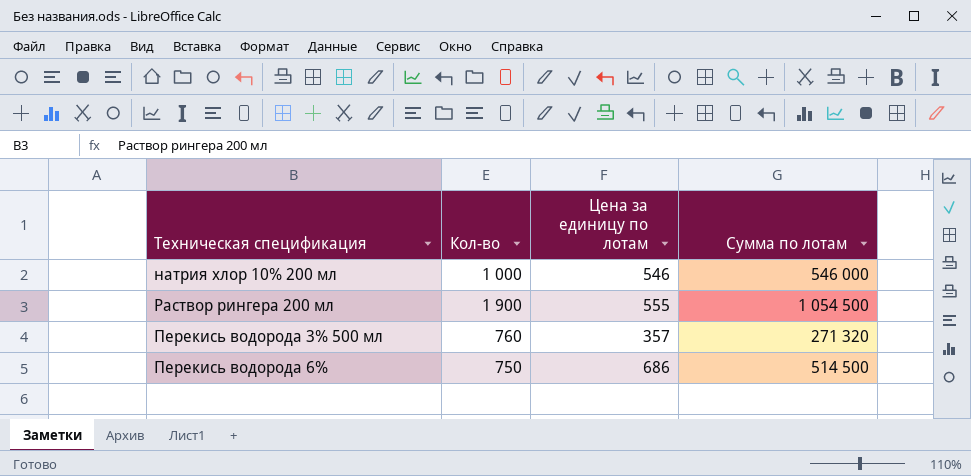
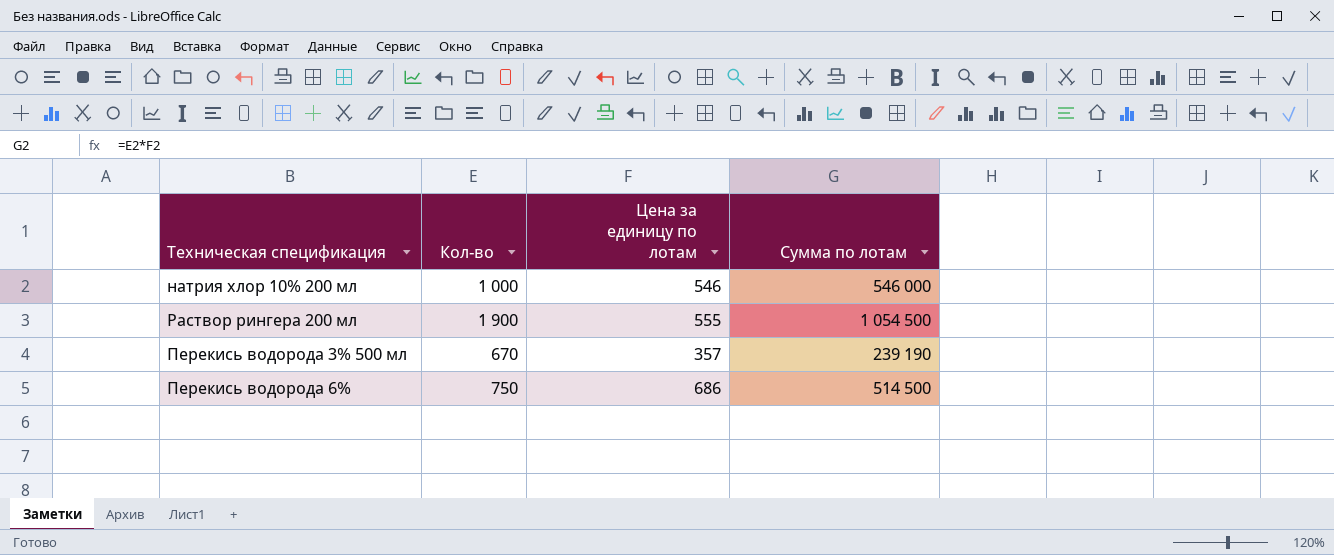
Перекись водорода 3% 500 мл | Кол-во: 760 -> 670
Перекись водорода 3% 500 мл | Сумма по лотам: 271 320 -> 239 190

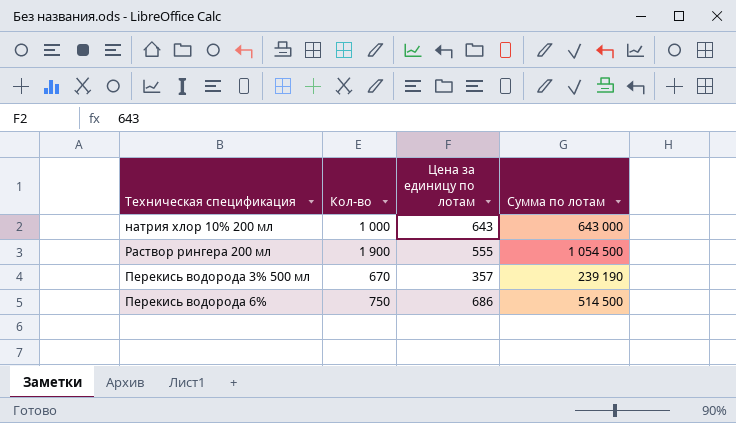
натрия хлор 10% 200 мл | Цена за единицу по лотам: 546 -> 643
натрия хлор 10% 200 мл | Сумма по лотам: 546 000 -> 643 000

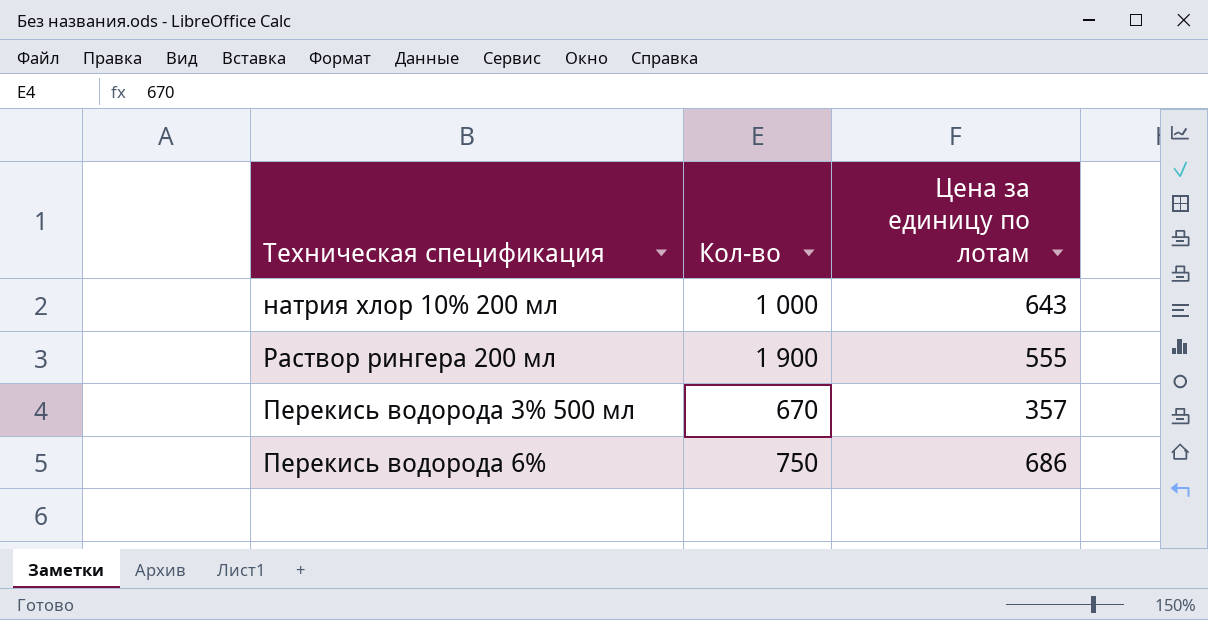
column Сумма по лотам | formula: [Кол-во] * [Цена за единицу по лотам] -> none

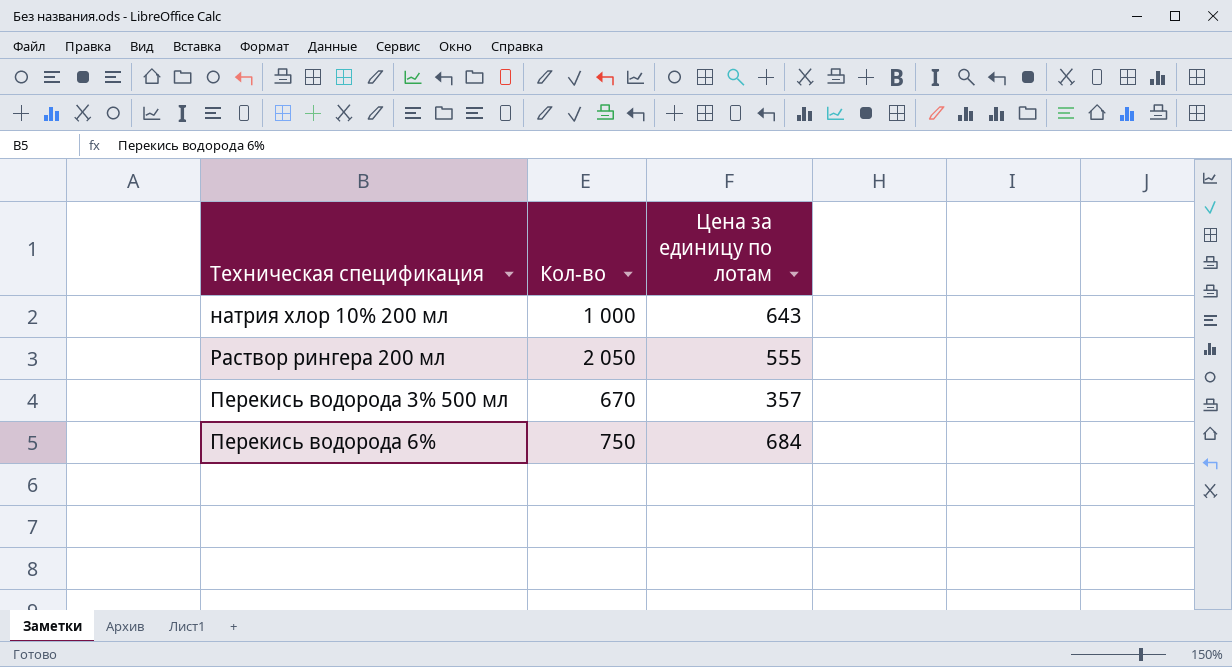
Раствор рингера 200 мл | Кол-во: 1 900 -> 2 050
Перекись водорода 6% | Цена за единицу по лотам: 686 -> 684

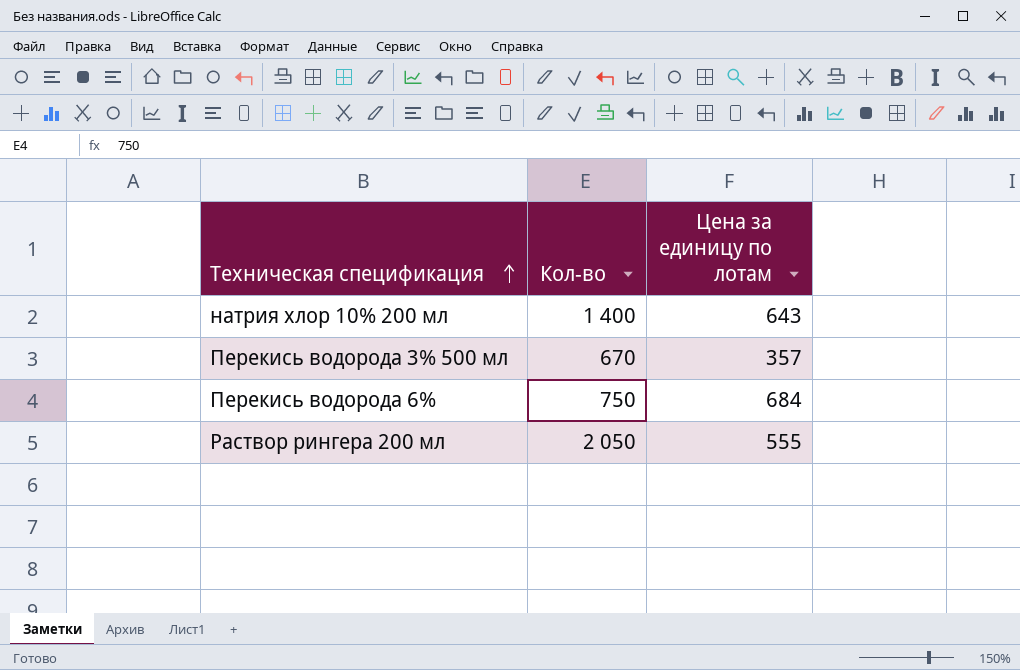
row order: none -> Техническая спецификация ascending
натрия хлор 10% 200 мл | Кол-во: 1 000 -> 1 400

